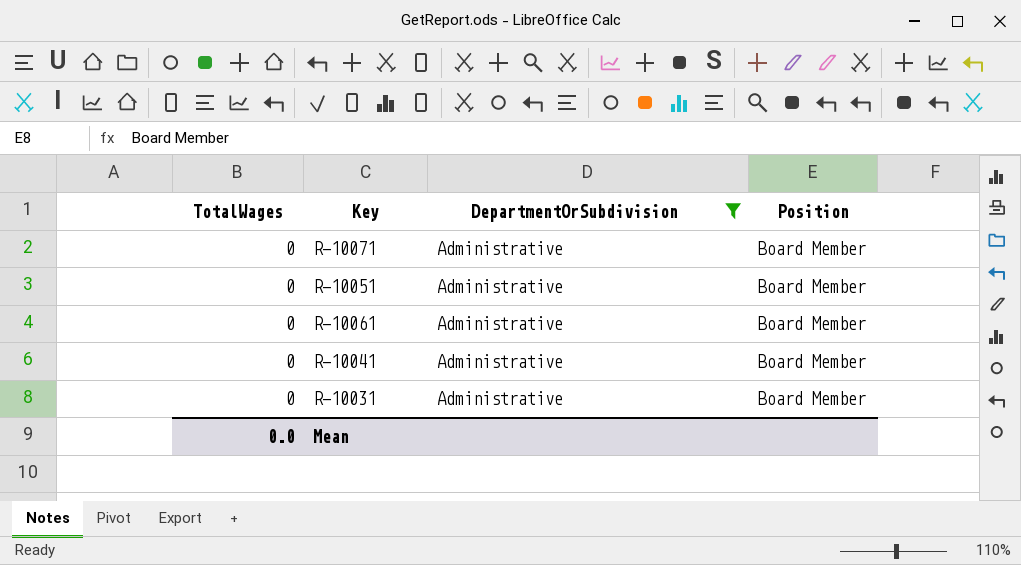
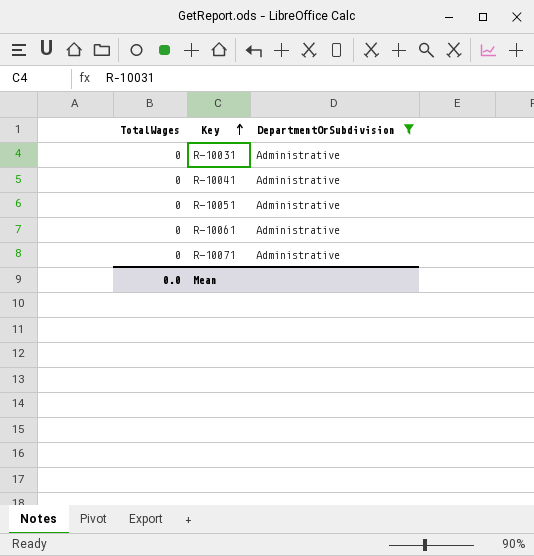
row order: none -> Key ascending
column Position | position: 4 -> none

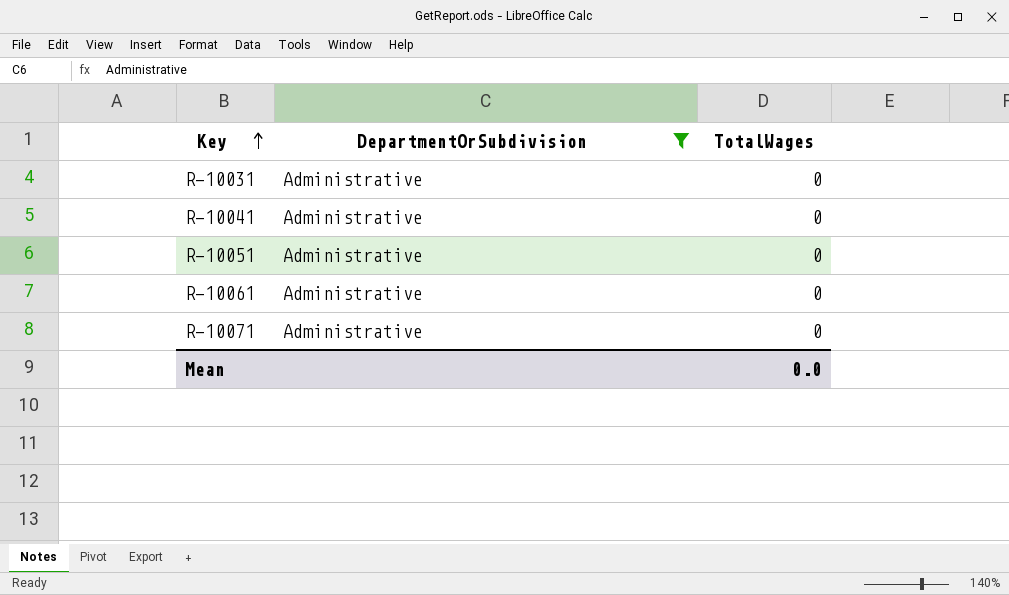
column TotalWages | position: 1 -> 3

